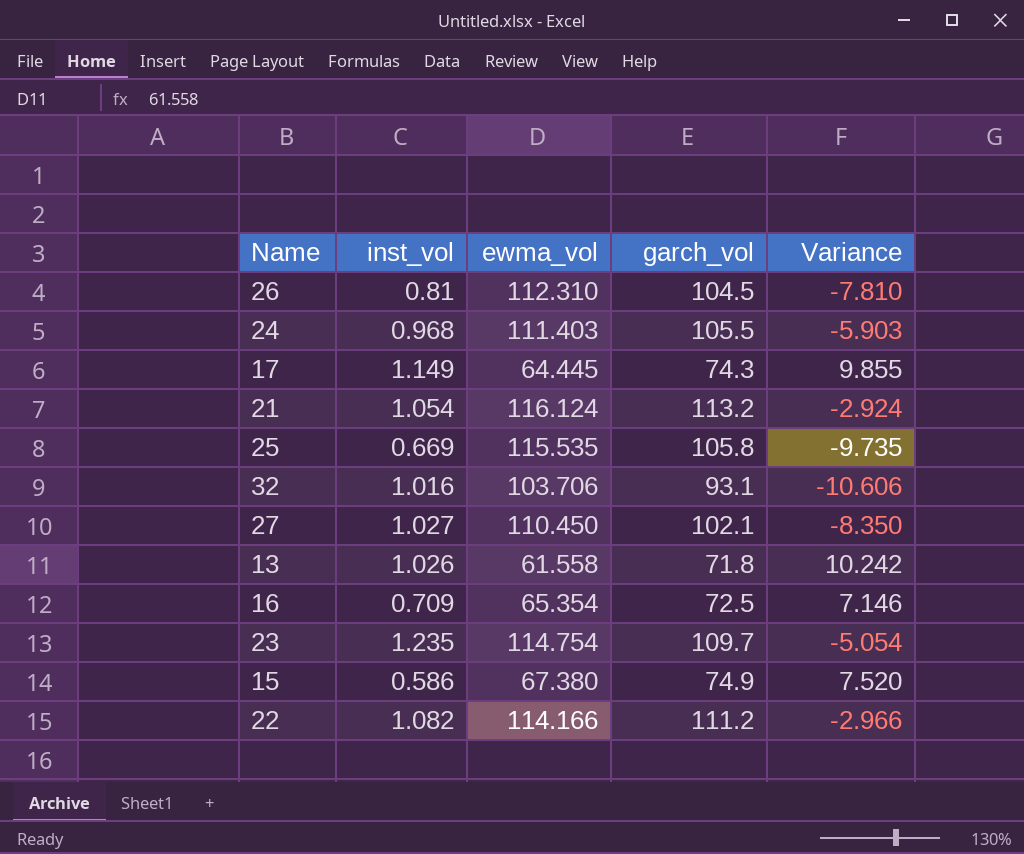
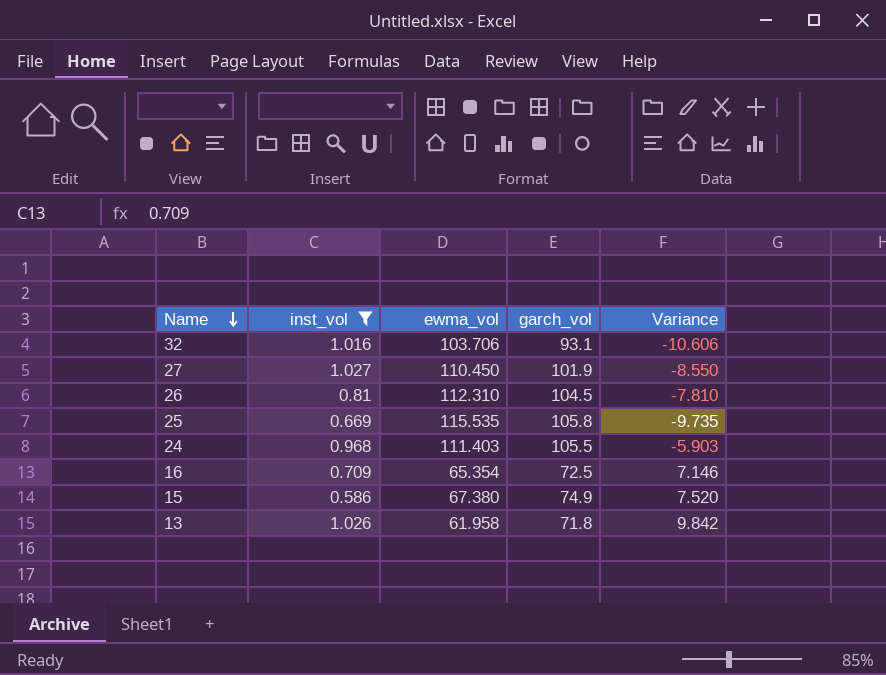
filter: none -> inst_vol <= 1.027
row order: none -> Name descending
27 | garch_vol: 102.1 -> 101.9
27 | Variance: -8.350 -> -8.550
13 | ewma_vol: 61.558 -> 61.958
13 | Variance: 10.242 -> 9.842

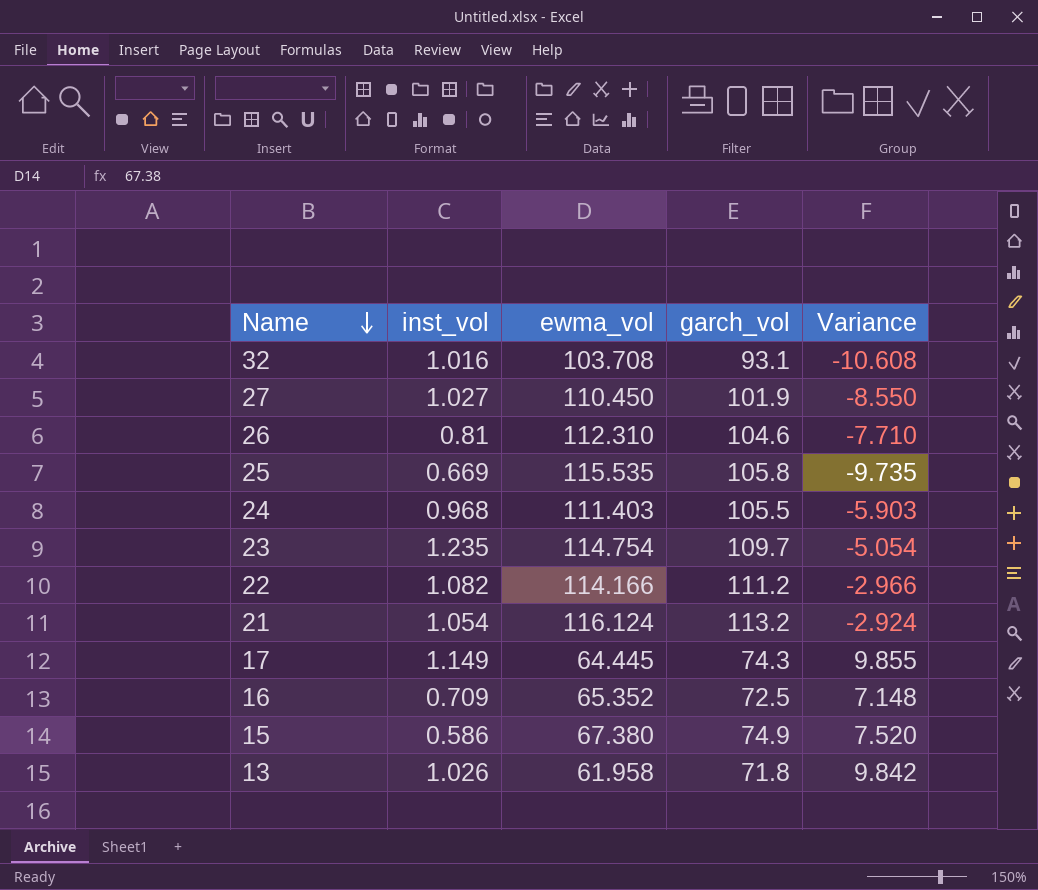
filter: inst_vol <= 1.027 -> none
32 | ewma_vol: 103.706 -> 103.708
32 | Variance: -10.606 -> -10.608
26 | garch_vol: 104.5 -> 104.6
26 | Variance: -7.810 -> -7.710
16 | ewma_vol: 65.354 -> 65.352
16 | Variance: 7.146 -> 7.148

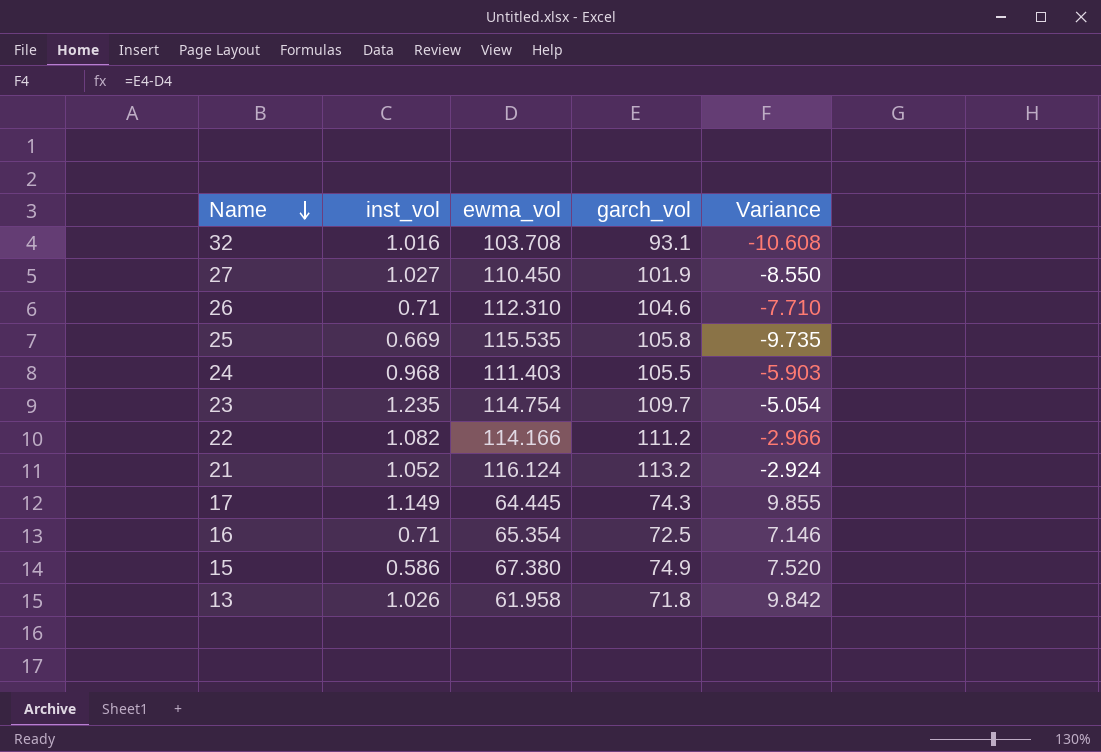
26 | inst_vol: 0.81 -> 0.71
21 | inst_vol: 1.054 -> 1.052
16 | inst_vol: 0.709 -> 0.71
16 | ewma_vol: 65.352 -> 65.354
16 | Variance: 7.148 -> 7.146

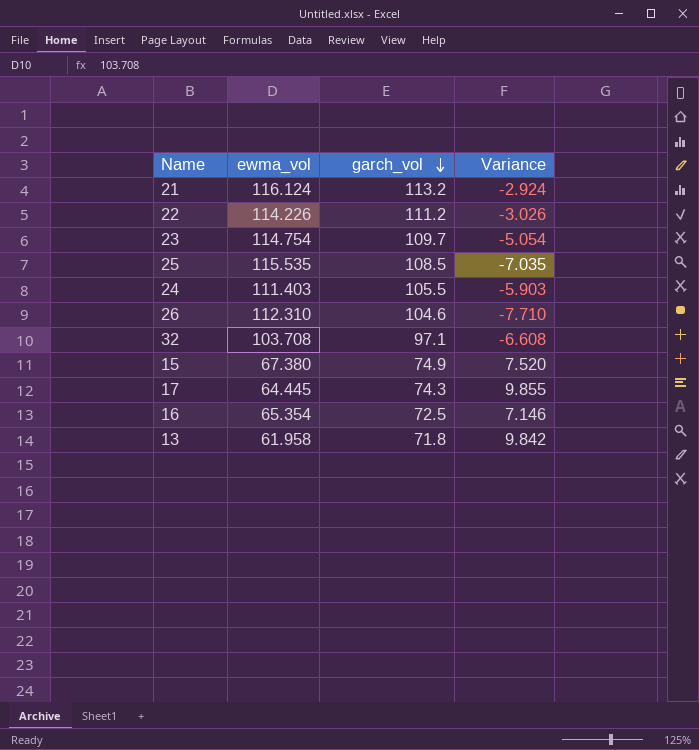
row order: Name descending -> garch_vol descending
column inst_vol | position: 2 -> none
row 27: 1.027 | 110.450 | 101.9 | -8.550 -> none
22 | ewma_vol: 114.166 -> 114.226
22 | Variance: -2.966 -> -3.026
25 | garch_vol: 105.8 -> 108.5
25 | Variance: -9.735 -> -7.035
32 | garch_vol: 93.1 -> 97.1
32 | Variance: -10.608 -> -6.608

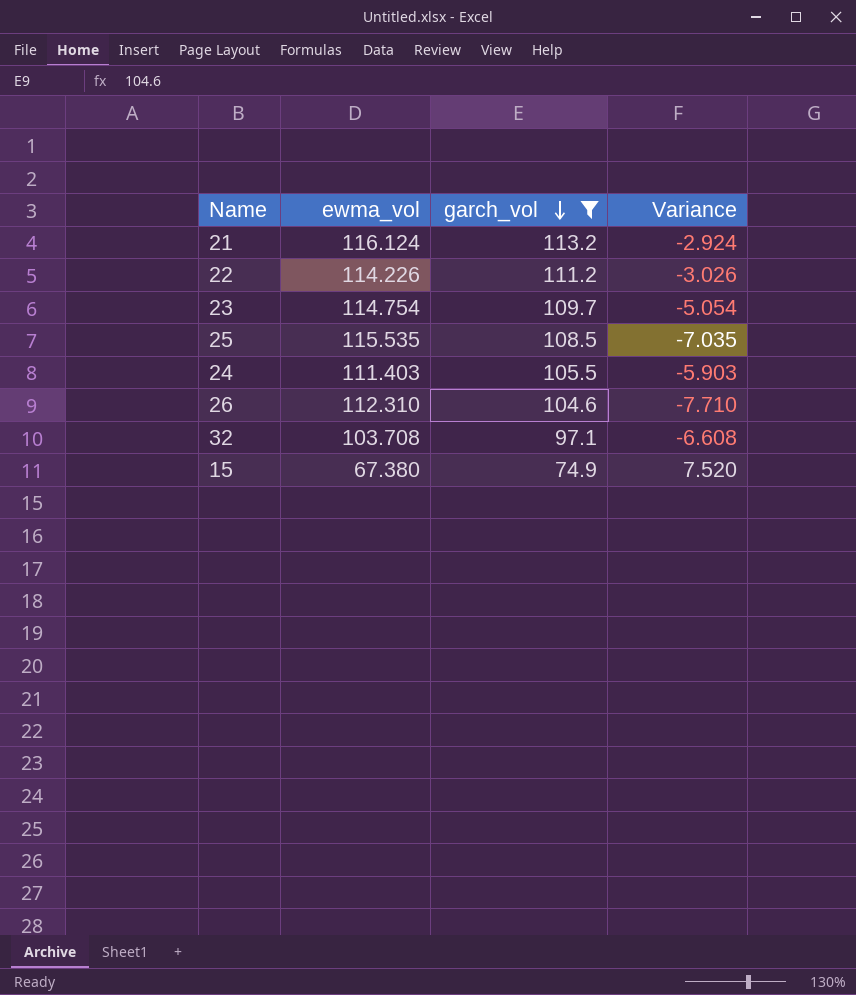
filter: none -> garch_vol >= 74.9

